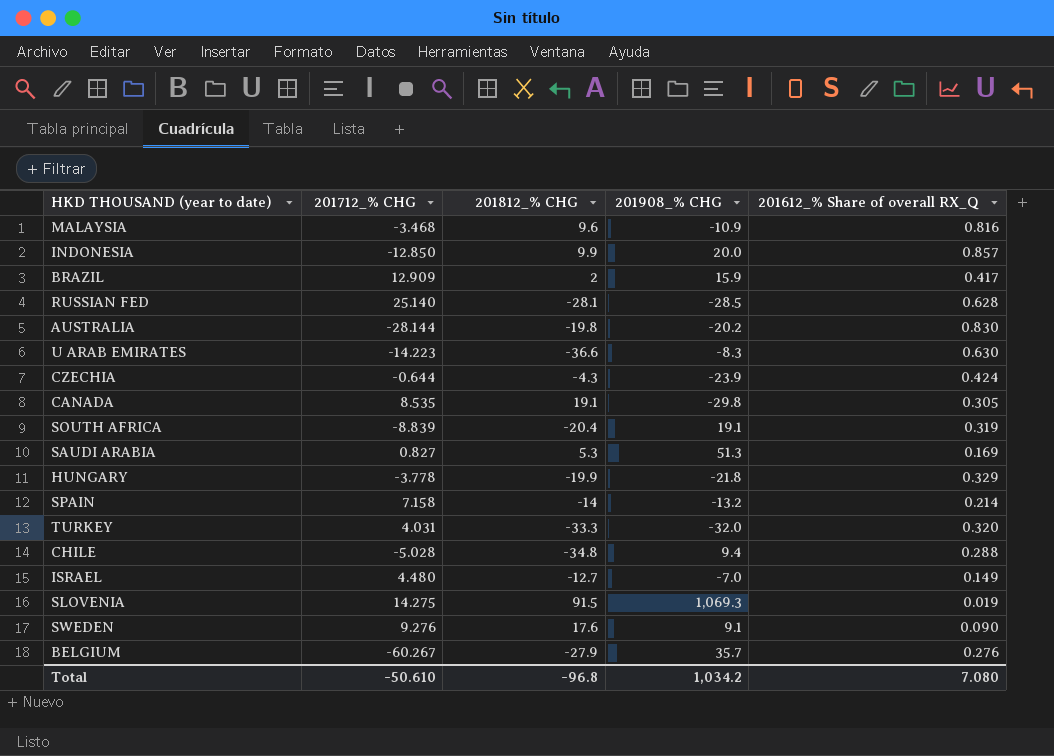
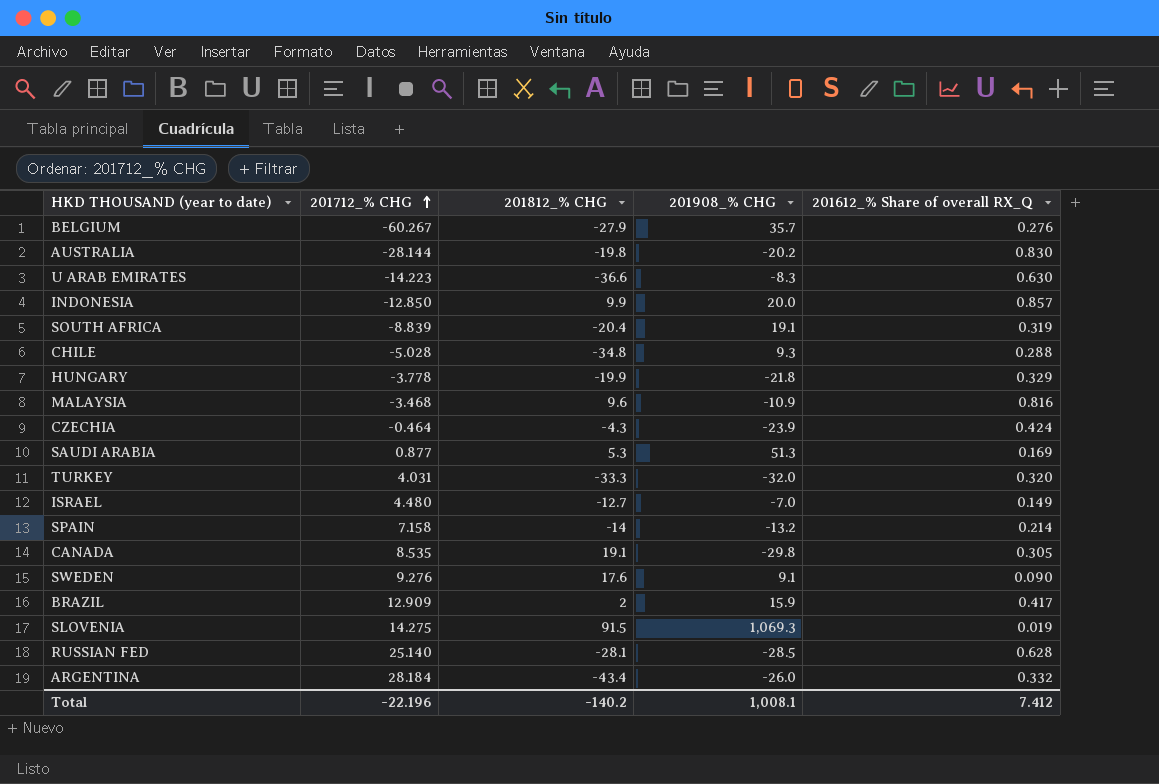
row order: none -> 201712_% CHG ascending
CHILE | 201908_% CHG: 9.4 -> 9.3
CZECHIA | 201712_% CHG: -0.644 -> -0.464
SAUDI ARABIA | 201712_% CHG: 0.827 -> 0.877
row ARGENTINA: none -> 28.184 | -43.4 | -26.0 | 0.332
Total | 201712_% CHG: -50.610 -> -22.196
Total | 201812_% CHG: -96.8 -> -140.2
Total | 201908_% CHG: 1,034.2 -> 1,008.1
Total | 201612_% Share of overall RX_Q: 7.080 -> 7.412

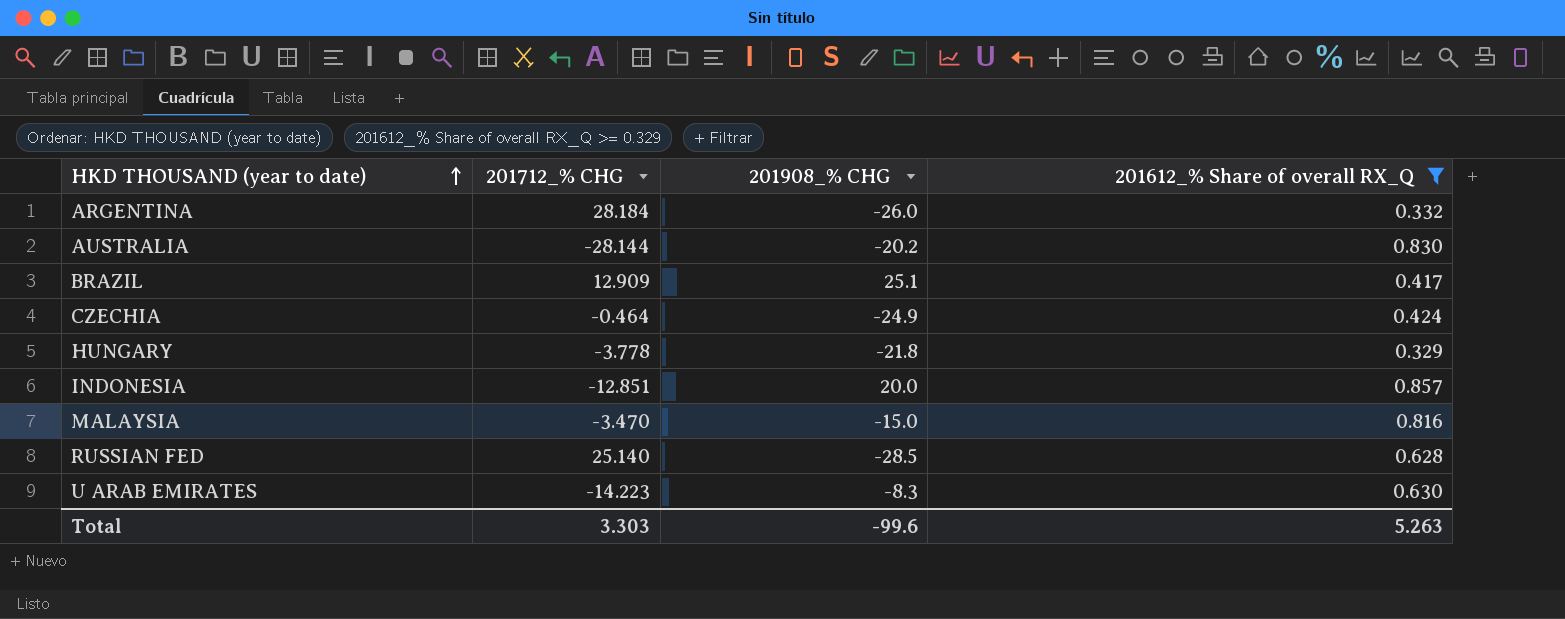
filter: none -> 201612_% Share of overall RX_Q >= 0.329
row order: 201712_% CHG ascending -> HKD THOUSAND (year to date) ascending
column 201812_% CHG | position: 3 -> none
BRAZIL | 201908_% CHG: 15.9 -> 25.1
CZECHIA | 201908_% CHG: -23.9 -> -24.9
INDONESIA | 201712_% CHG: -12.850 -> -12.851
MALAYSIA | 201712_% CHG: -3.468 -> -3.470
MALAYSIA | 201908_% CHG: -10.9 -> -15.0
Total | 201712_% CHG: -22.196 -> 3.303
Total | 201908_% CHG: 1,008.1 -> -99.6
Total | 201612_% Share of overall RX_Q: 7.412 -> 5.263

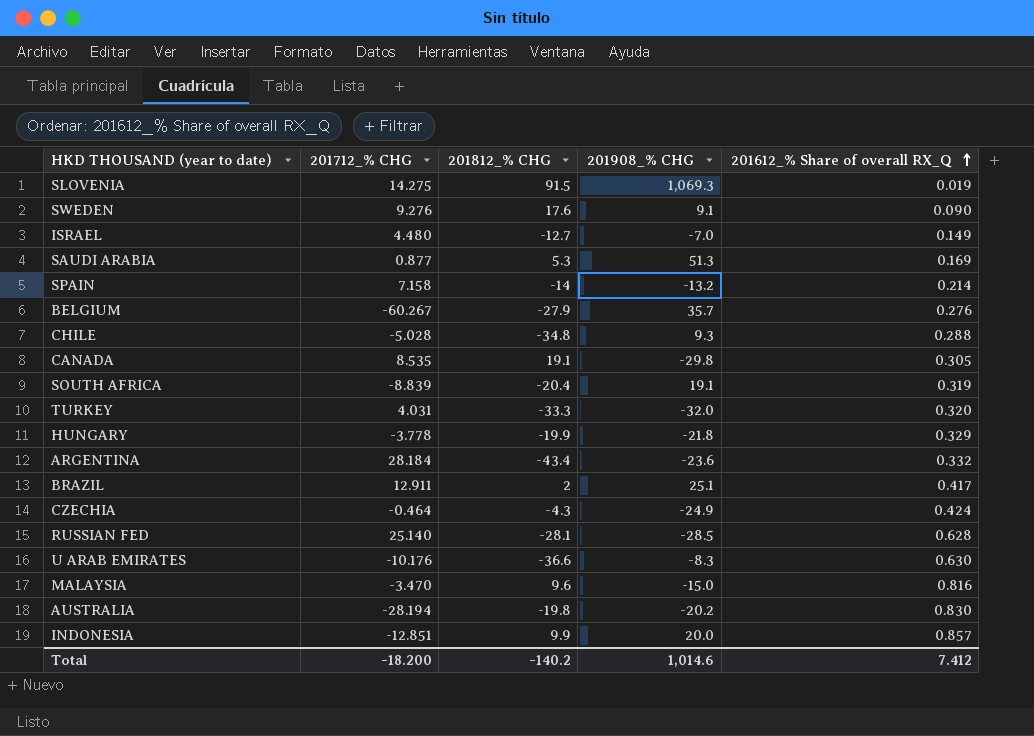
filter: 201612_% Share of overall RX_Q >= 0.329 -> none
row order: HKD THOUSAND (year to date) ascending -> 201612_% Share of overall RX_Q ascending
column 201812_% CHG | position: none -> 3
ARGENTINA | 201908_% CHG: -26.0 -> -23.6
BRAZIL | 201712_% CHG: 12.909 -> 12.911
U ARAB EMIRATES | 201712_% CHG: -14.223 -> -10.176
AUSTRALIA | 201712_% CHG: -28.144 -> -28.194
Total | 201712_% CHG: 3.303 -> -18.200
Total | 201908_% CHG: -99.6 -> 1,014.6
Total | 201612_% Share of overall RX_Q: 5.263 -> 7.412

